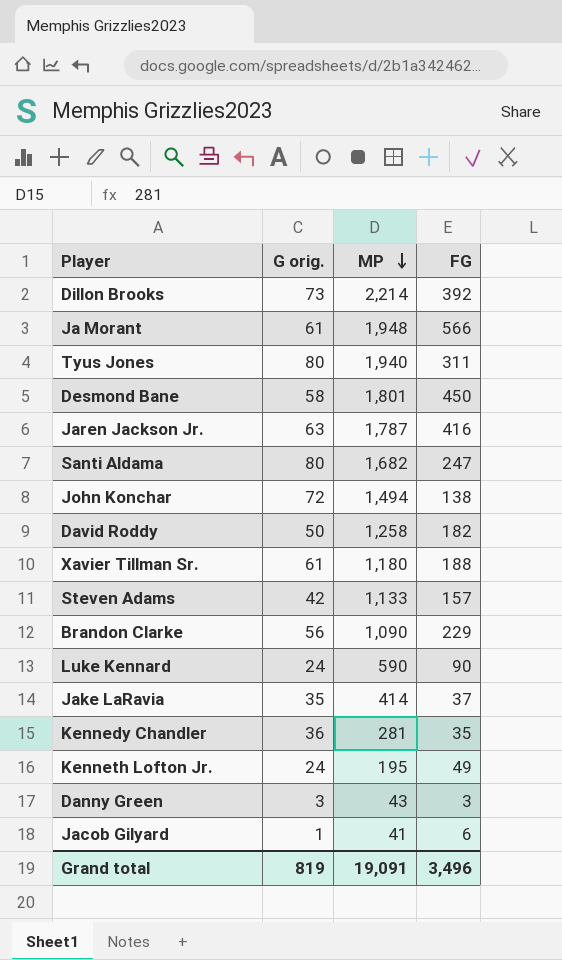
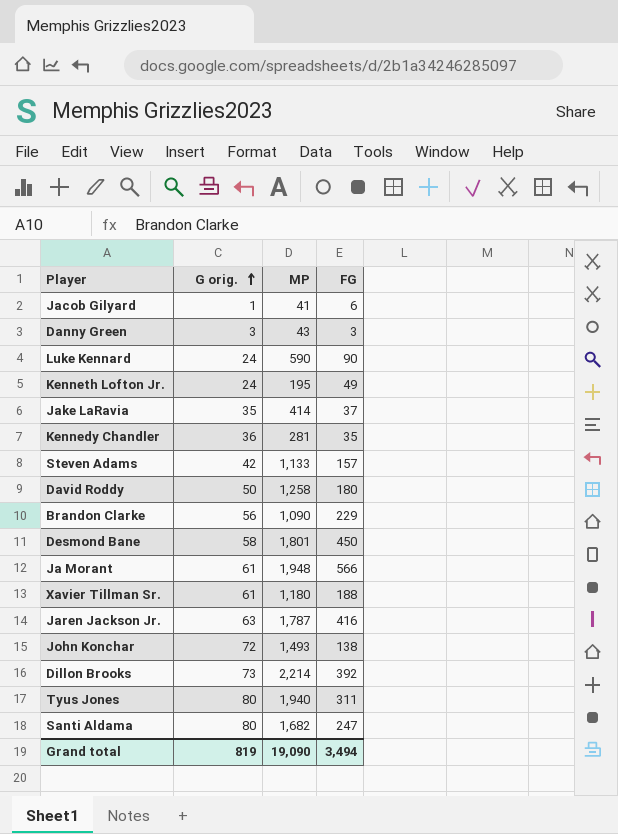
row order: MP descending -> G orig. ascending
David Roddy | FG: 182 -> 180
John Konchar | MP: 1,494 -> 1,493
Grand total | MP: 19,091 -> 19,090
Grand total | FG: 3,496 -> 3,494

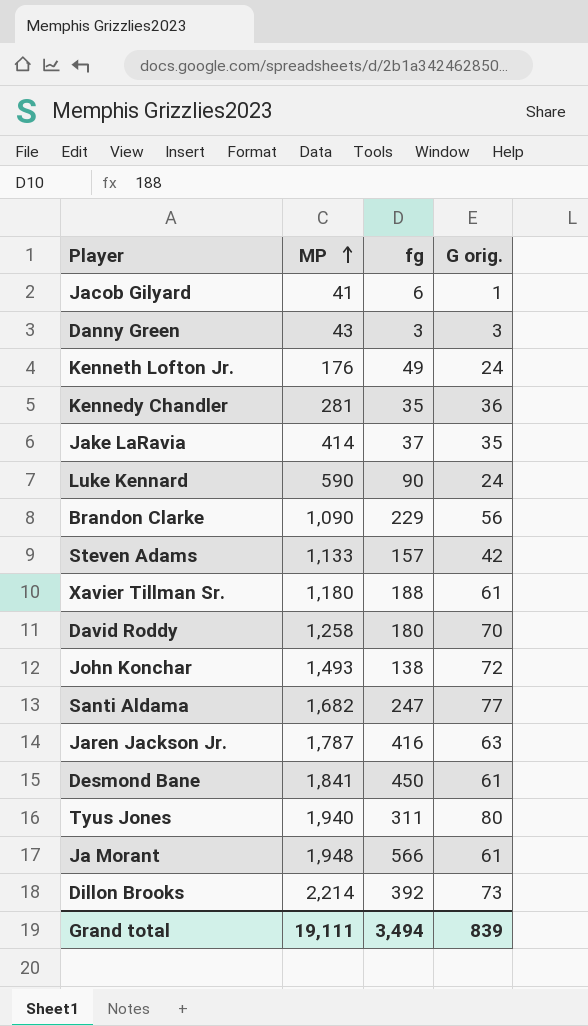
row order: G orig. ascending -> MP ascending
column name: FG -> fg
column G orig. | position: 2 -> 4
Kenneth Lofton Jr. | MP: 195 -> 176
David Roddy | G orig.: 50 -> 70
Santi Aldama | G orig.: 80 -> 77
Desmond Bane | MP: 1,801 -> 1,841
Desmond Bane | G orig.: 58 -> 61
Grand total | MP: 19,090 -> 19,111
Grand total | G orig.: 819 -> 839

